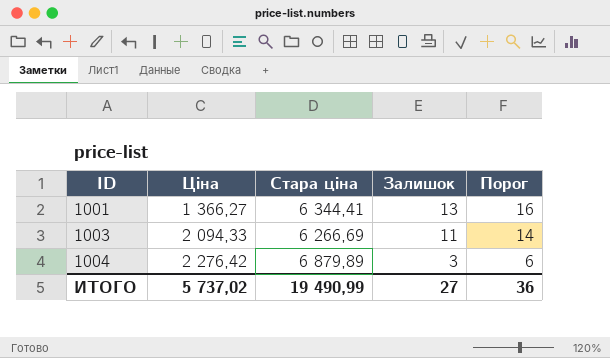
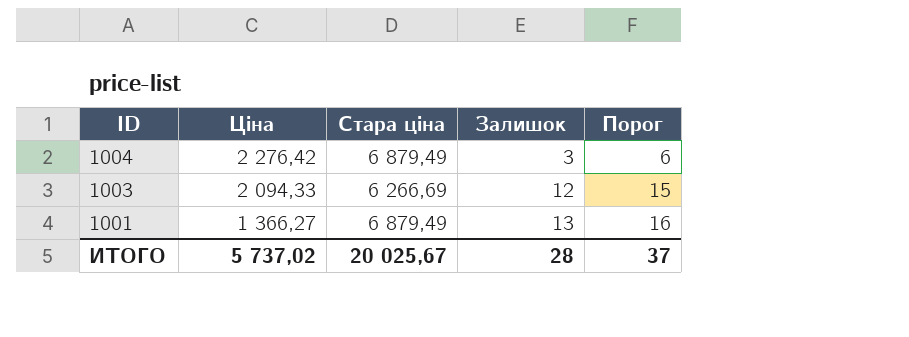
row order: ID ascending -> ID descending
1004 | Стара ціна: 6 879,89 -> 6 879,49
1003 | Залишок: 11 -> 12
1003 | Порог: 14 -> 15
1001 | Стара ціна: 6 344,41 -> 6 879,49
ИТОГО | Стара ціна: 19 490,99 -> 20 025,67
ИТОГО | Залишок: 27 -> 28
ИТОГО | Порог: 36 -> 37

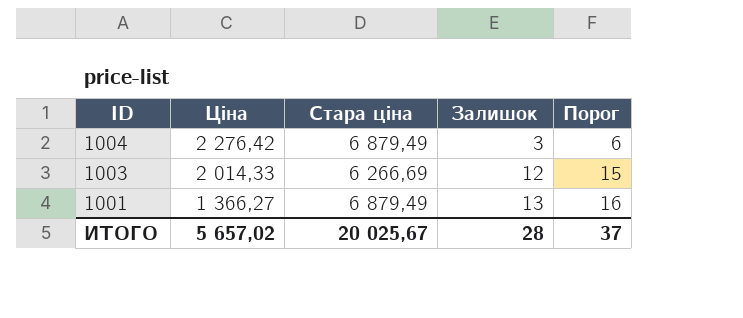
1003 | Ціна: 2 094,33 -> 2 014,33
ИТОГО | Ціна: 5 737,02 -> 5 657,02

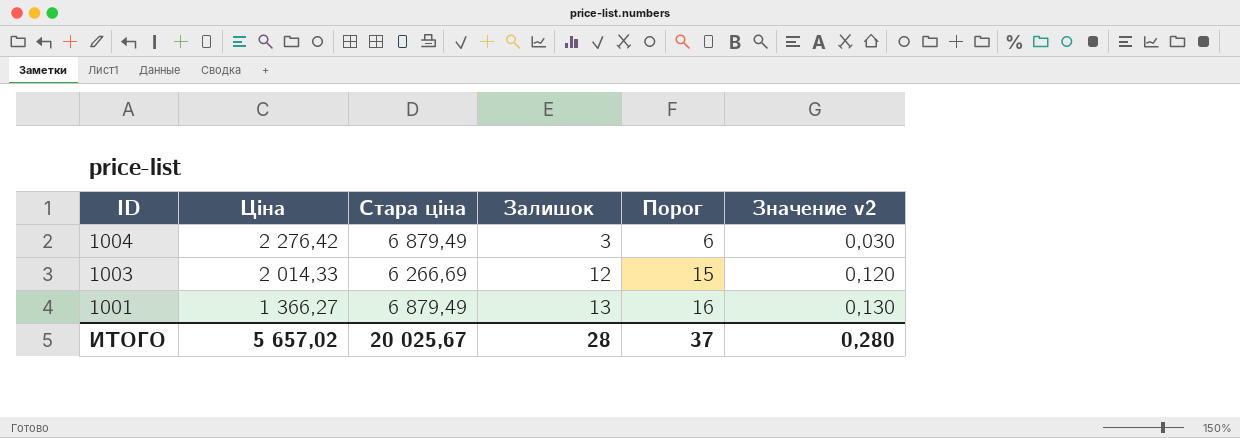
column Значение v2 | formula: none -> [Залишок] * 0,01

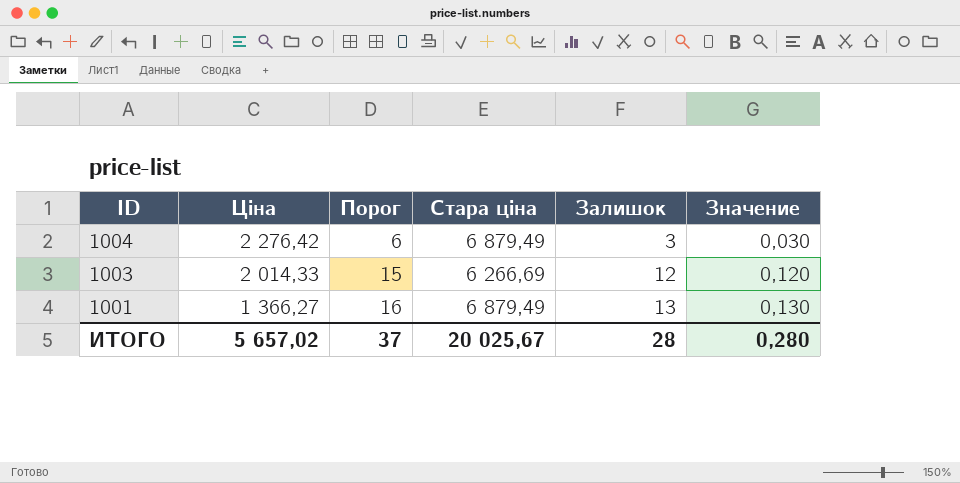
column Порог | position: 5 -> 3
column name: Значение v2 -> Значение

